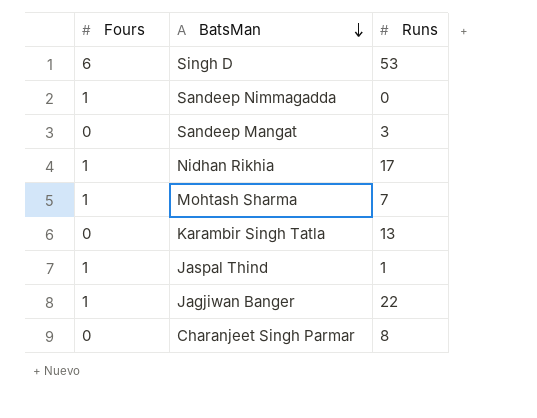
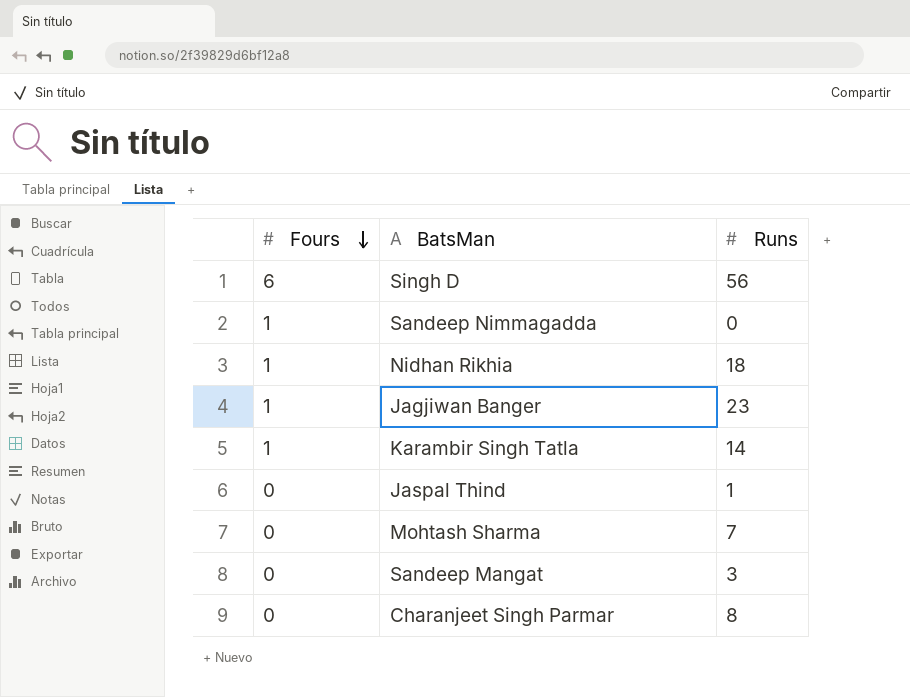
row order: BatsMan descending -> Fours descending
Singh D | Runs: 53 -> 56
Nidhan Rikhia | Runs: 17 -> 18
Jagjiwan Banger | Runs: 22 -> 23
Karambir Singh Tatla | Fours: 0 -> 1
Karambir Singh Tatla | Runs: 13 -> 14
Jaspal Thind | Fours: 1 -> 0
Mohtash Sharma | Fours: 1 -> 0

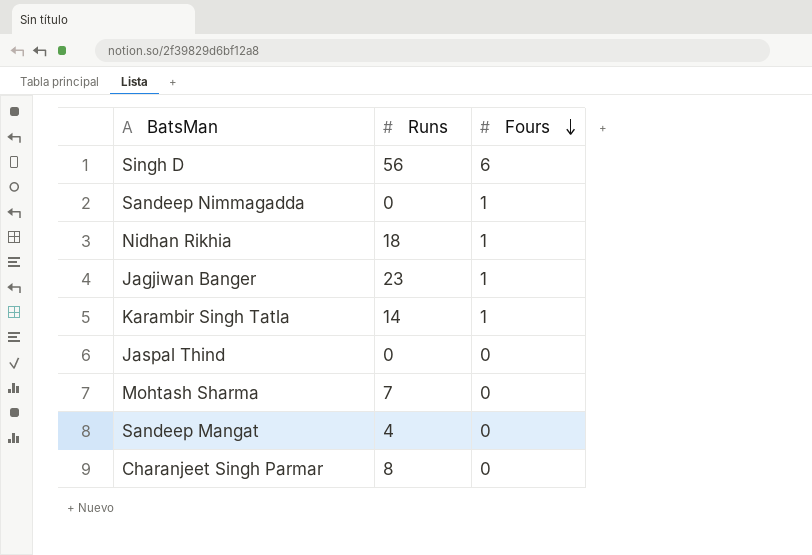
column Fours | position: 1 -> 3
Jaspal Thind | Runs: 1 -> 0
Sandeep Mangat | Runs: 3 -> 4

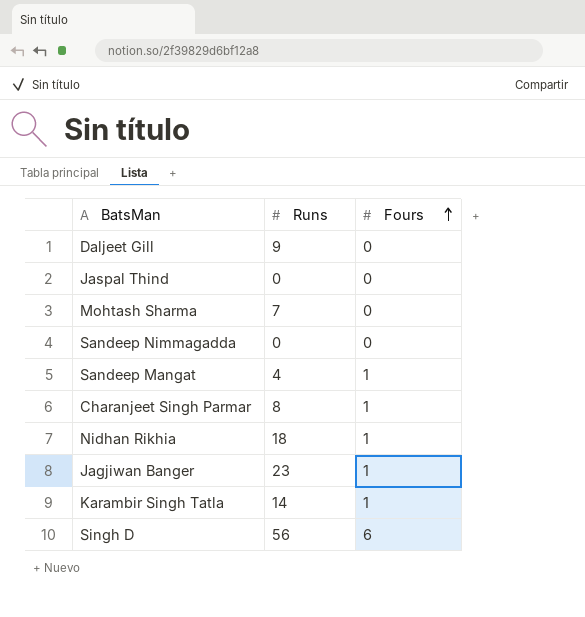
row order: Fours descending -> Fours ascending
row Daljeet Gill: none -> 9 | 0
Sandeep Nimmagadda | Fours: 1 -> 0
Sandeep Mangat | Fours: 0 -> 1
Charanjeet Singh Parmar | Fours: 0 -> 1

